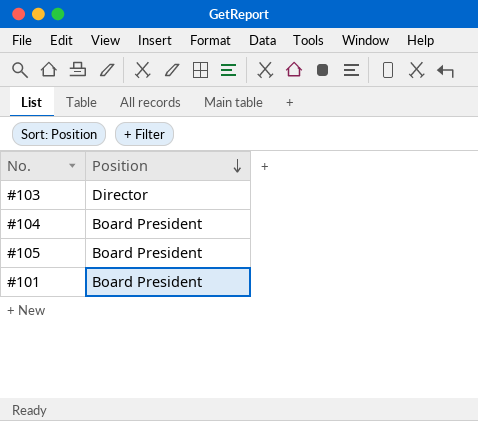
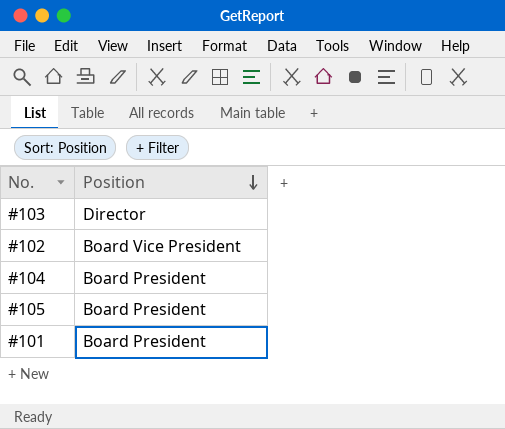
row #102: none -> Board Vice President

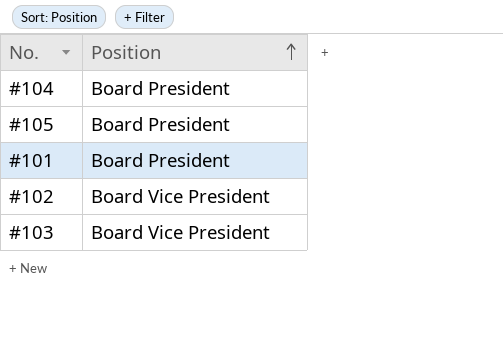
row order: Position descending -> Position ascending
#103 | Position: Director -> Board Vice President

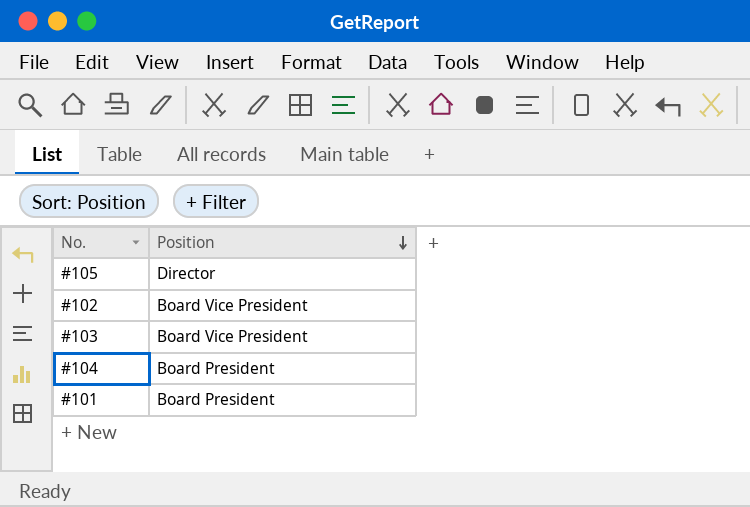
row order: Position ascending -> Position descending
#105 | Position: Board President -> Director

